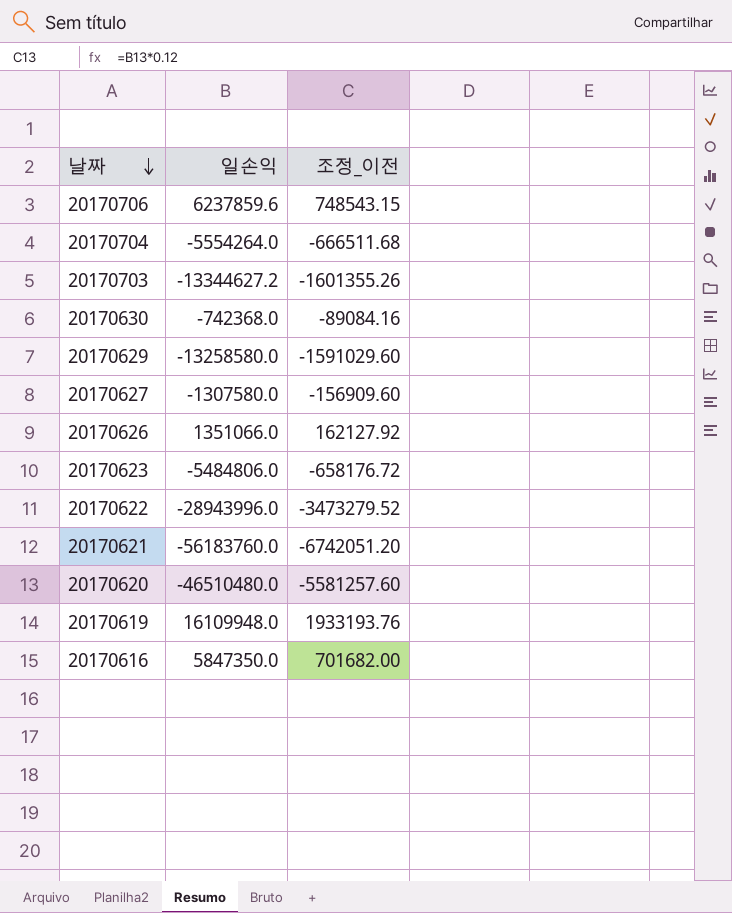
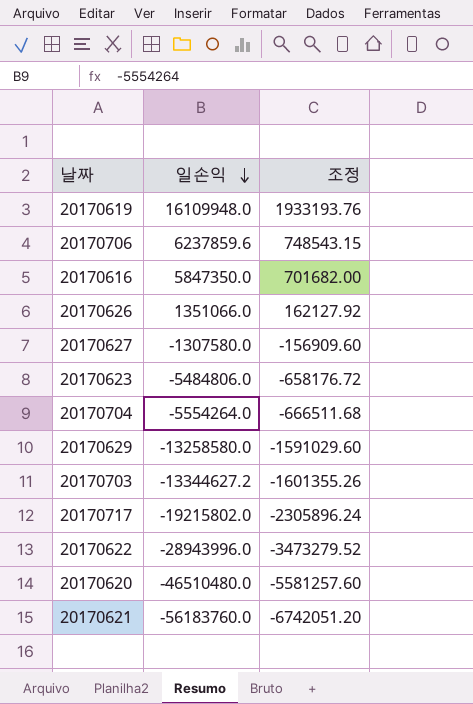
row order: 날짜 descending -> 일손익 descending
column name: 조정_이전 -> 조정
row 20170630: -742368.0 | -89084.16 -> none
row 20170717: none -> -19215802.0 | -2305896.24

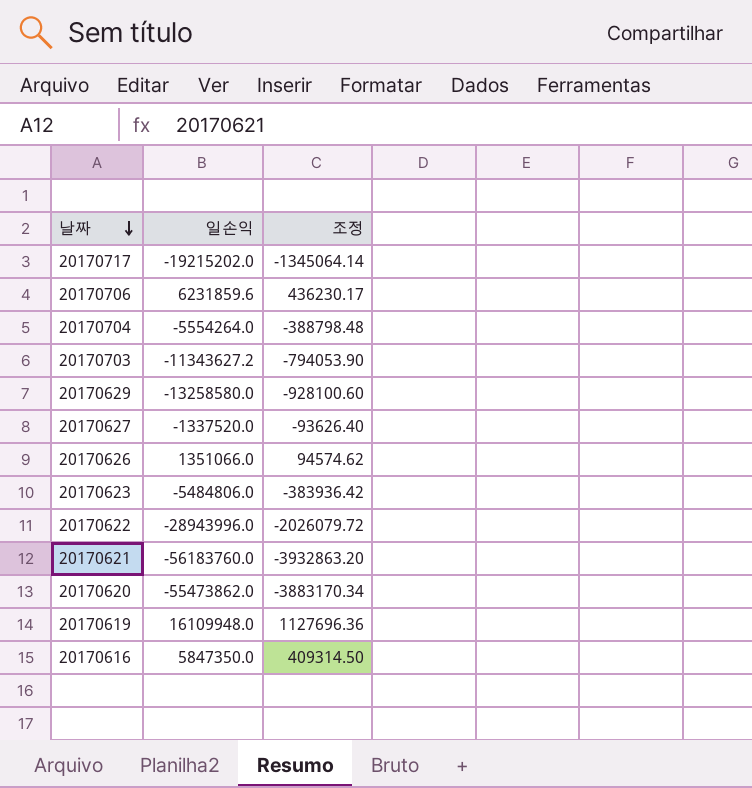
row order: 일손익 descending -> 날짜 descending
column 조정 | formula: [일손익] * 0.12 -> [일손익] * 0.07
20170717 | 일손익: -19215802.0 -> -19215202.0
20170706 | 일손익: 6237859.6 -> 6231859.6
20170703 | 일손익: -13344627.2 -> -11343627.2
20170627 | 일손익: -1307580.0 -> -1337520.0
20170620 | 일손익: -46510480.0 -> -55473862.0

